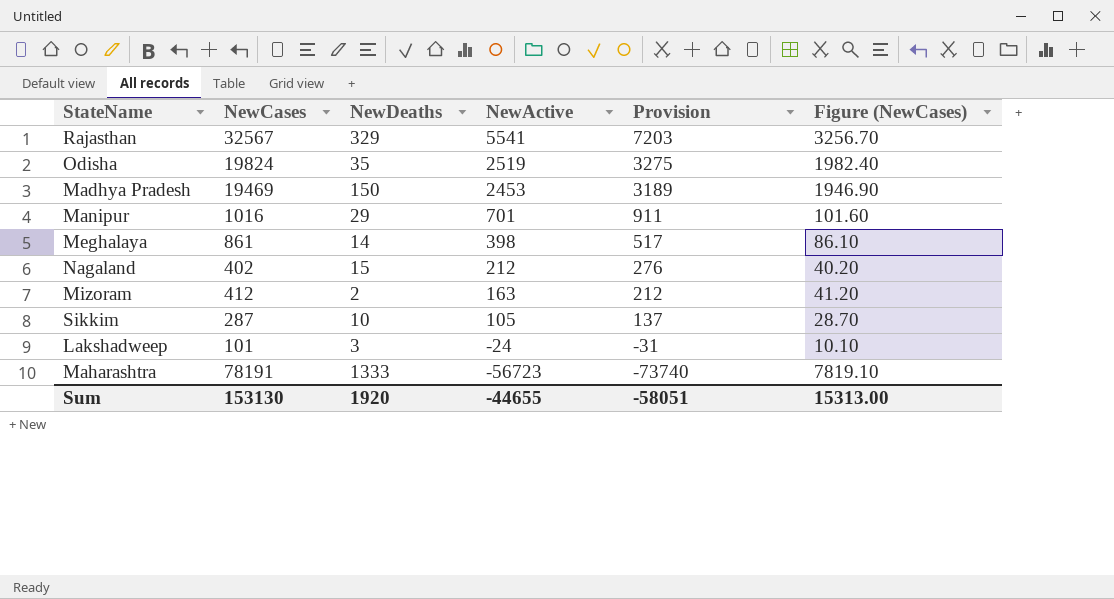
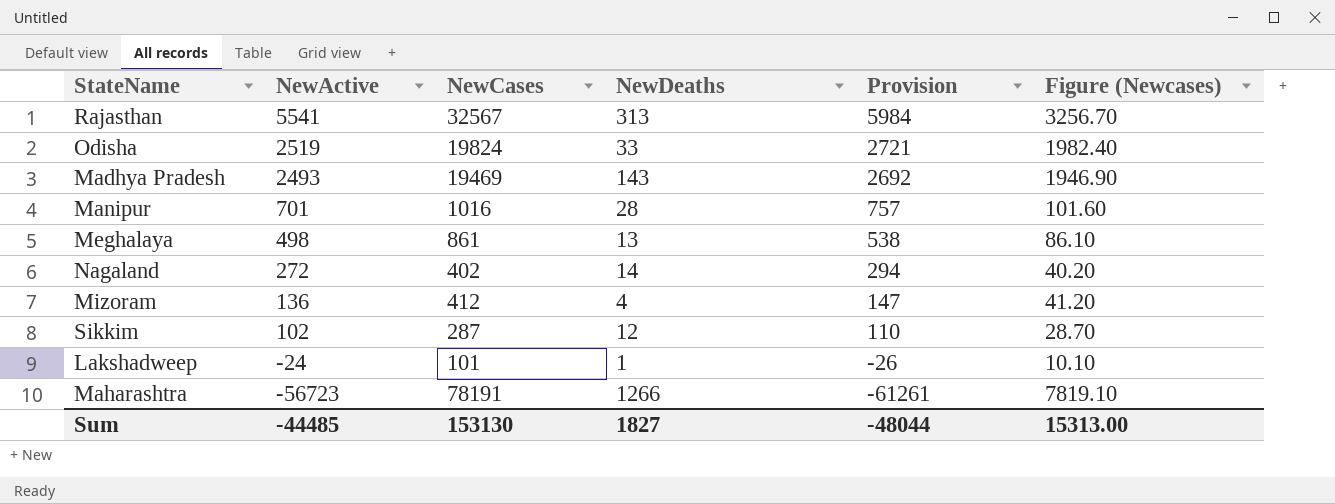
column NewActive | position: 4 -> 2
column Provision | formula: [NewActive] * 1.3 -> [NewActive] * 1.08
column name: Figure (NewCases) -> Figure (Newcases)
Rajasthan | NewDeaths: 329 -> 313
Odisha | NewDeaths: 35 -> 33
Madhya Pradesh | NewActive: 2453 -> 2493
Madhya Pradesh | NewDeaths: 150 -> 143
Manipur | NewDeaths: 29 -> 28
Meghalaya | NewActive: 398 -> 498
Meghalaya | NewDeaths: 14 -> 13
Nagaland | NewActive: 212 -> 272
Nagaland | NewDeaths: 15 -> 14
Mizoram | NewActive: 163 -> 136
Mizoram | NewDeaths: 2 -> 4
Sikkim | NewActive: 105 -> 102
Sikkim | NewDeaths: 10 -> 12
Lakshadweep | NewDeaths: 3 -> 1
Maharashtra | NewDeaths: 1333 -> 1266
Sum | NewActive: -44655 -> -44485
Sum | NewDeaths: 1920 -> 1827
Sum | Provision: -58051 -> -48044

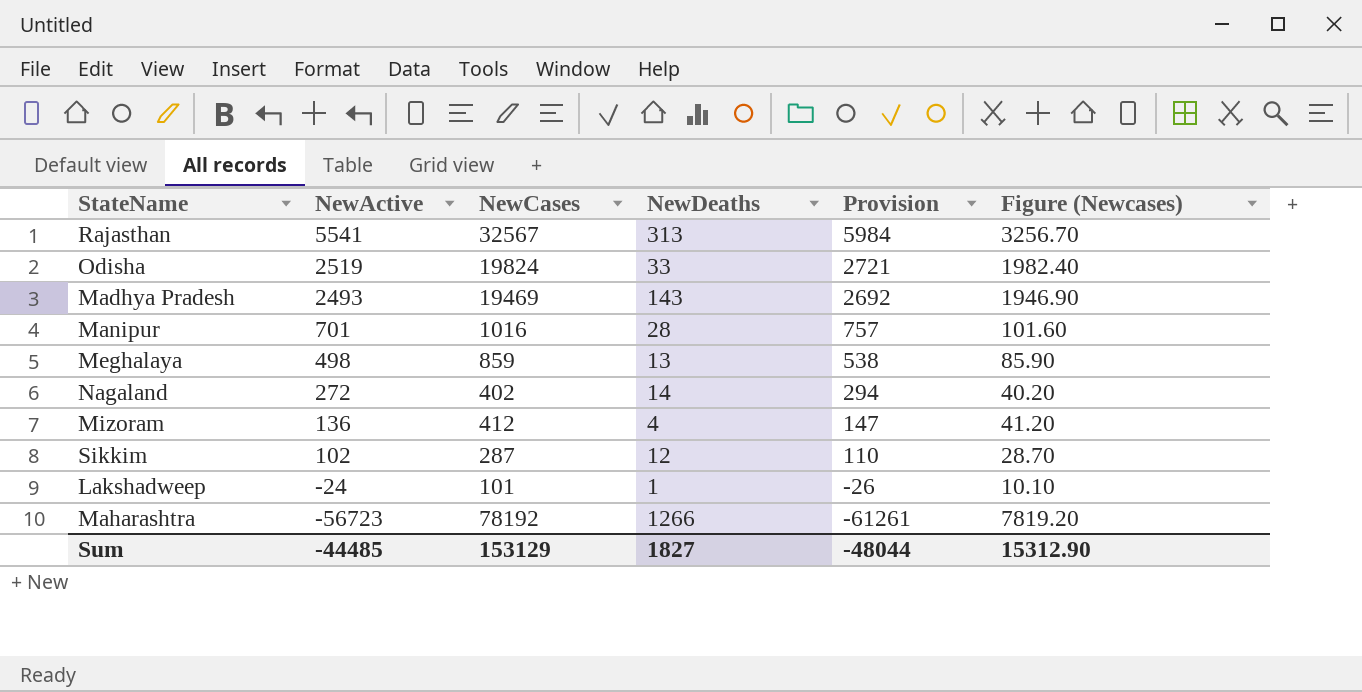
Meghalaya | NewCases: 861 -> 859
Meghalaya | Figure (Newcases): 86.10 -> 85.90
Maharashtra | NewCases: 78191 -> 78192
Maharashtra | Figure (Newcases): 7819.10 -> 7819.20
Sum | NewCases: 153130 -> 153129
Sum | Figure (Newcases): 15313.00 -> 15312.90

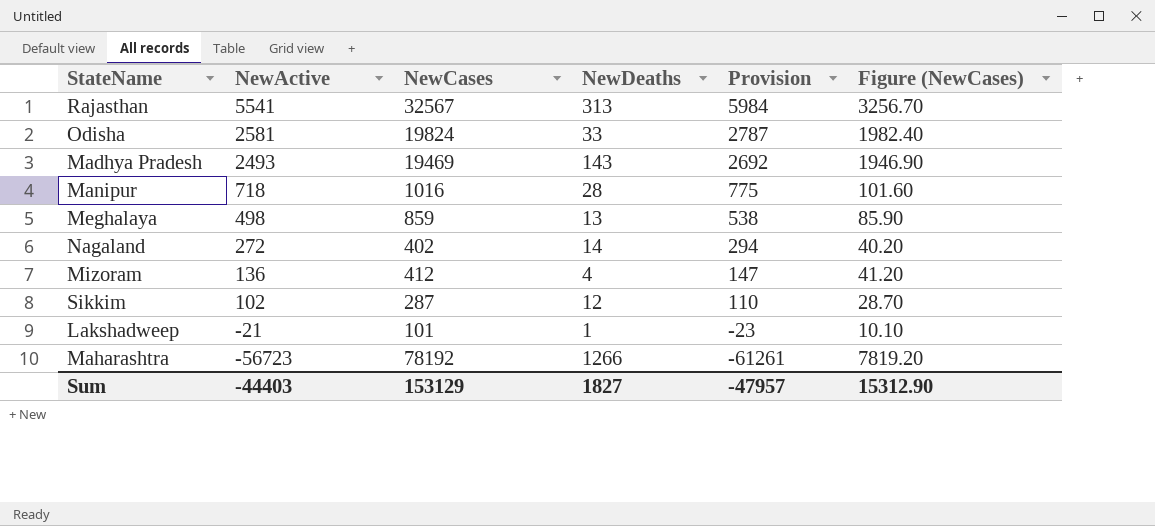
column name: Figure (Newcases) -> Figure (NewCases)
Odisha | NewActive: 2519 -> 2581
Odisha | Provision: 2721 -> 2787
Manipur | NewActive: 701 -> 718
Manipur | Provision: 757 -> 775
Lakshadweep | NewActive: -24 -> -21
Lakshadweep | Provision: -26 -> -23
Sum | NewActive: -44485 -> -44403
Sum | Provision: -48044 -> -47957

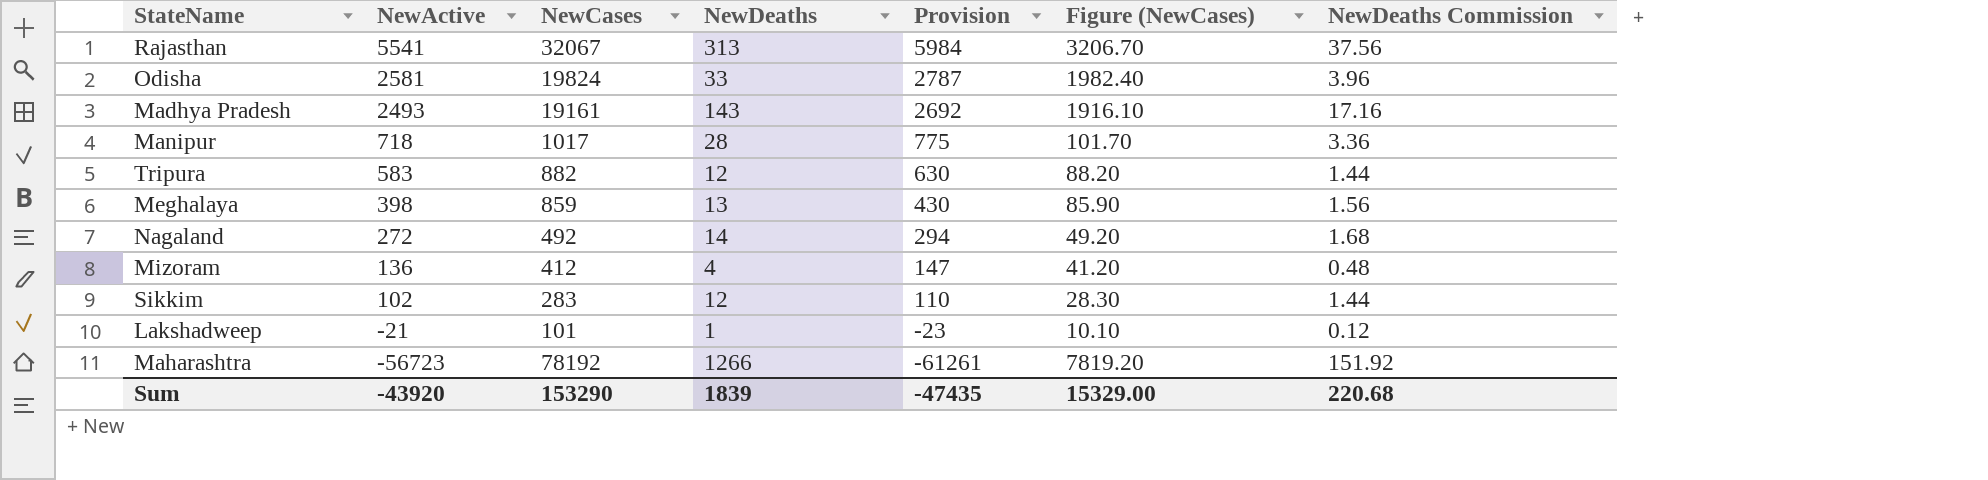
column NewDeaths Commission | formula: none -> [NewDeaths] * 0.12
Rajasthan | NewCases: 32567 -> 32067
Rajasthan | Figure (NewCases): 3256.70 -> 3206.70
Madhya Pradesh | NewCases: 19469 -> 19161
Madhya Pradesh | Figure (NewCases): 1946.90 -> 1916.10
Manipur | NewCases: 1016 -> 1017
Manipur | Figure (NewCases): 101.60 -> 101.70
row Tripura: none -> 583 | 882 | 12 | 630 | 88.20 | 1.44
Meghalaya | NewActive: 498 -> 398
Meghalaya | Provision: 538 -> 430
Nagaland | NewCases: 402 -> 492
Nagaland | Figure (NewCases): 40.20 -> 49.20
Sikkim | NewCases: 287 -> 283
Sikkim | Figure (NewCases): 28.70 -> 28.30
Sum | NewActive: -44403 -> -43920
Sum | NewCases: 153129 -> 153290
Sum | NewDeaths: 1827 -> 1839
Sum | Provision: -47957 -> -47435
Sum | Figure (NewCases): 15312.90 -> 15329.00

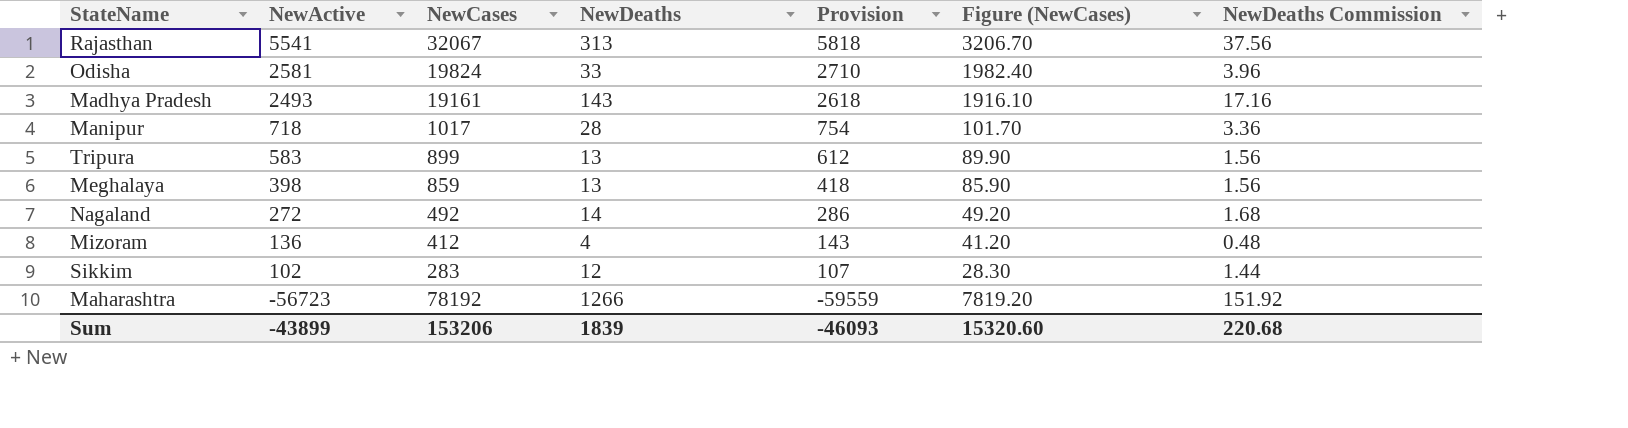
column Provision | formula: [NewActive] * 1.08 -> [NewActive] * 1.05
row Lakshadweep: -21 | 101 | 1 | -23 | 10.10 | 0.12 -> none
Tripura | NewCases: 882 -> 899
Tripura | NewDeaths: 12 -> 13
Tripura | Figure (NewCases): 88.20 -> 89.90
Tripura | NewDeaths Commission: 1.44 -> 1.56
Sum | NewActive: -43920 -> -43899
Sum | NewCases: 153290 -> 153206
Sum | Provision: -47435 -> -46093
Sum | Figure (NewCases): 15329.00 -> 15320.60

